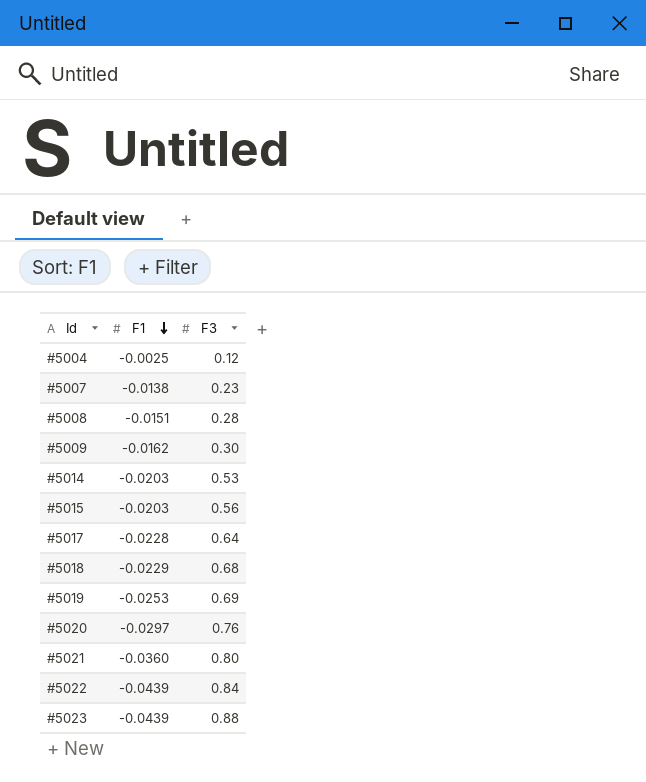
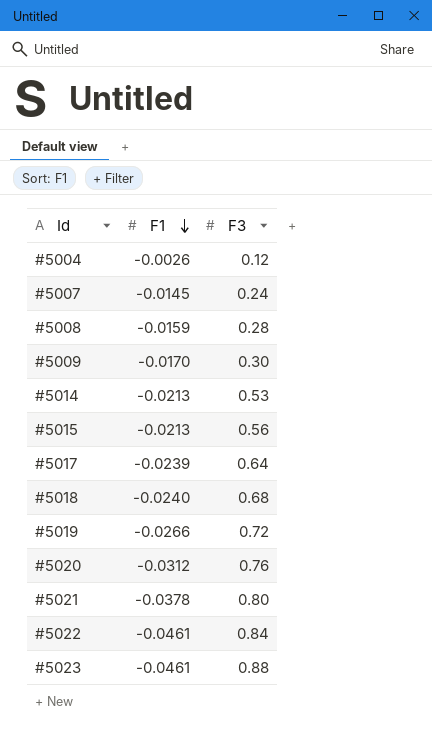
#5004 | F1: -0.0025 -> -0.0026
#5007 | F1: -0.0138 -> -0.0145
#5007 | F3: 0.23 -> 0.24
#5008 | F1: -0.0151 -> -0.0159
#5009 | F1: -0.0162 -> -0.0170
#5014 | F1: -0.0203 -> -0.0213
#5015 | F1: -0.0203 -> -0.0213
#5017 | F1: -0.0228 -> -0.0239
#5018 | F1: -0.0229 -> -0.0240
#5019 | F1: -0.0253 -> -0.0266
#5019 | F3: 0.69 -> 0.72
#5020 | F1: -0.0297 -> -0.0312
#5021 | F1: -0.0360 -> -0.0378
#5022 | F1: -0.0439 -> -0.0461
#5023 | F1: -0.0439 -> -0.0461

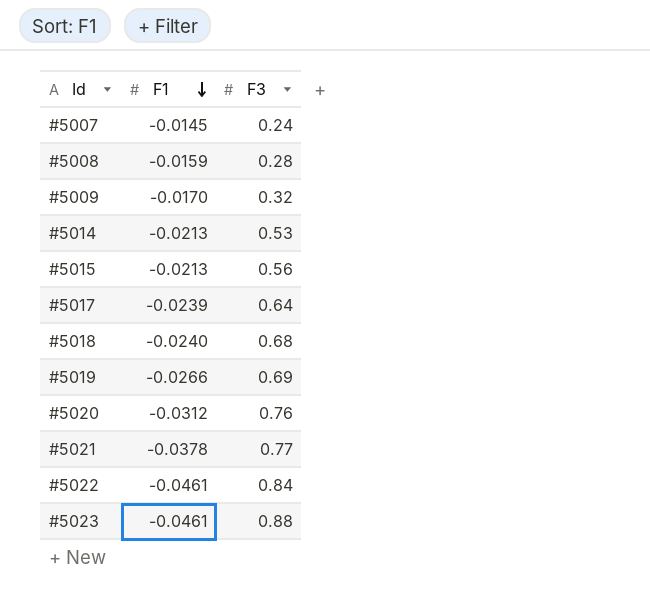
row #5004: -0.0026 | 0.12 -> none
#5009 | F3: 0.30 -> 0.32
#5019 | F3: 0.72 -> 0.69
#5021 | F3: 0.80 -> 0.77

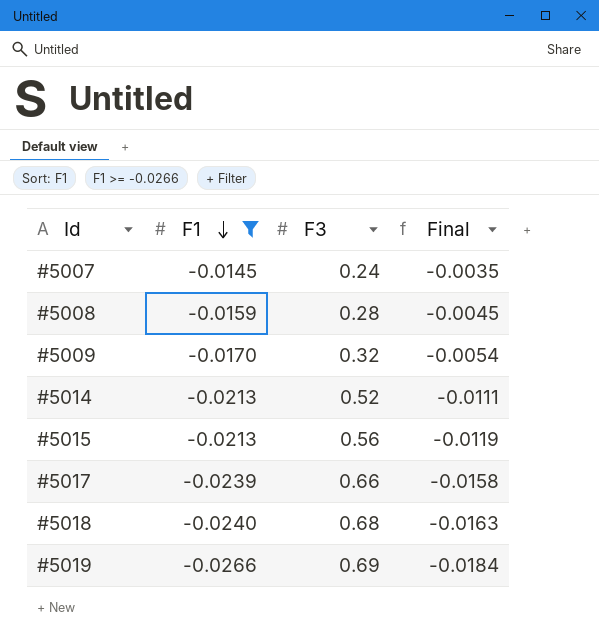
filter: none -> F1 >= -0.0266
column Final | formula: none -> [F1] * [F3]
#5014 | F3: 0.53 -> 0.52
#5017 | F3: 0.64 -> 0.66

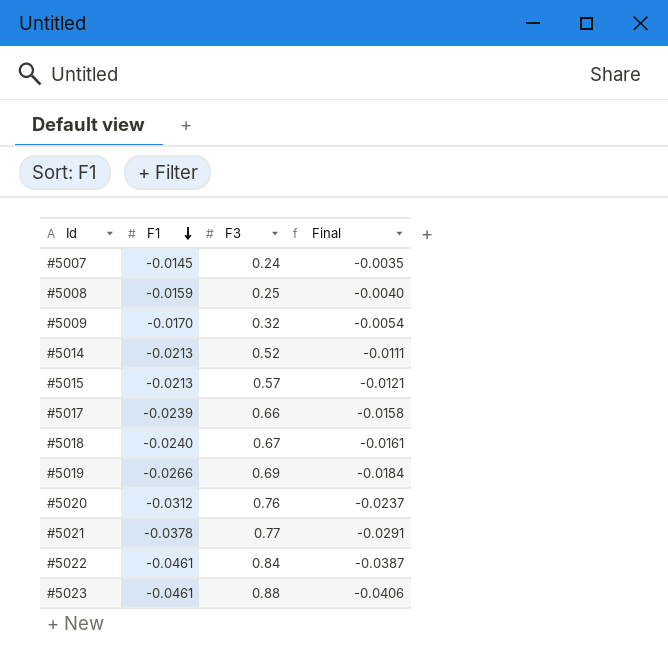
filter: F1 >= -0.0266 -> none
#5008 | F3: 0.28 -> 0.25
#5008 | Final: -0.0045 -> -0.0040
#5015 | F3: 0.56 -> 0.57
#5015 | Final: -0.0119 -> -0.0121
#5018 | F3: 0.68 -> 0.67
#5018 | Final: -0.0163 -> -0.0161

